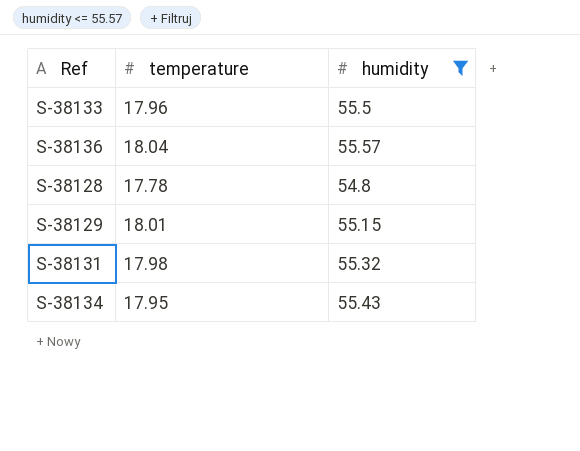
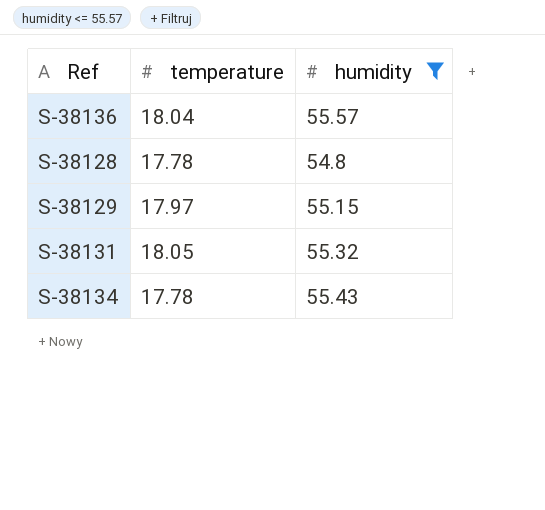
row S-38133: 17.96 | 55.5 -> none
S-38129 | temperature: 18.01 -> 17.97
S-38131 | temperature: 17.98 -> 18.05
S-38134 | temperature: 17.95 -> 17.78

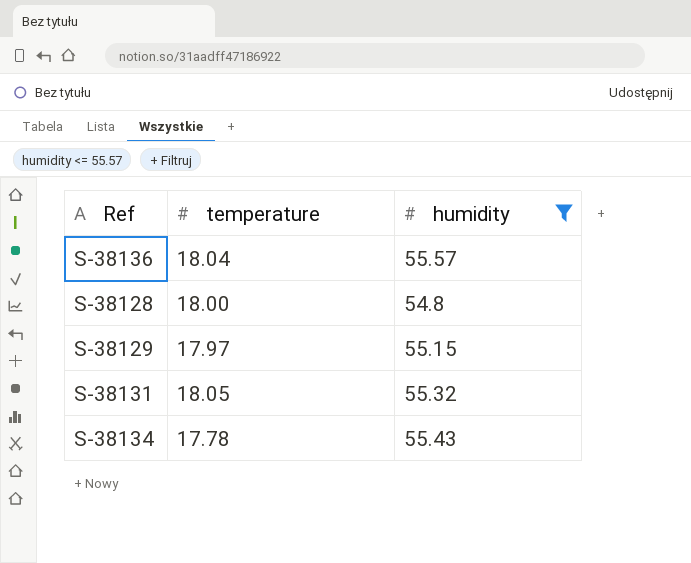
S-38128 | temperature: 17.78 -> 18.00

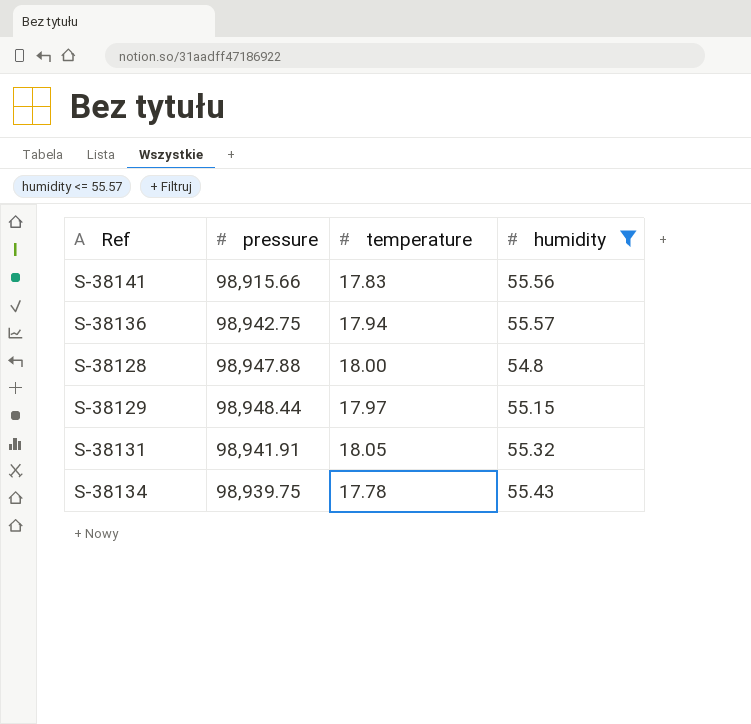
column pressure | position: none -> 2
row S-38141: none -> 98,915.66 | 17.83 | 55.56
S-38136 | temperature: 18.04 -> 17.94

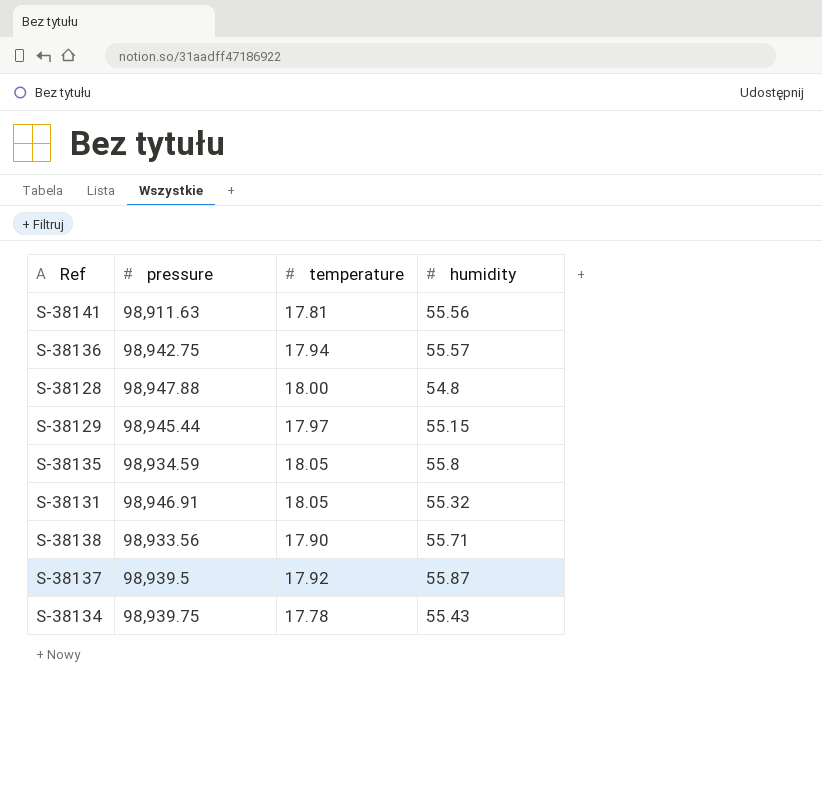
filter: humidity <= 55.57 -> none
S-38141 | pressure: 98,915.66 -> 98,911.63
S-38141 | temperature: 17.83 -> 17.81
S-38129 | pressure: 98,948.44 -> 98,945.44
S-38131 | pressure: 98,941.91 -> 98,946.91

